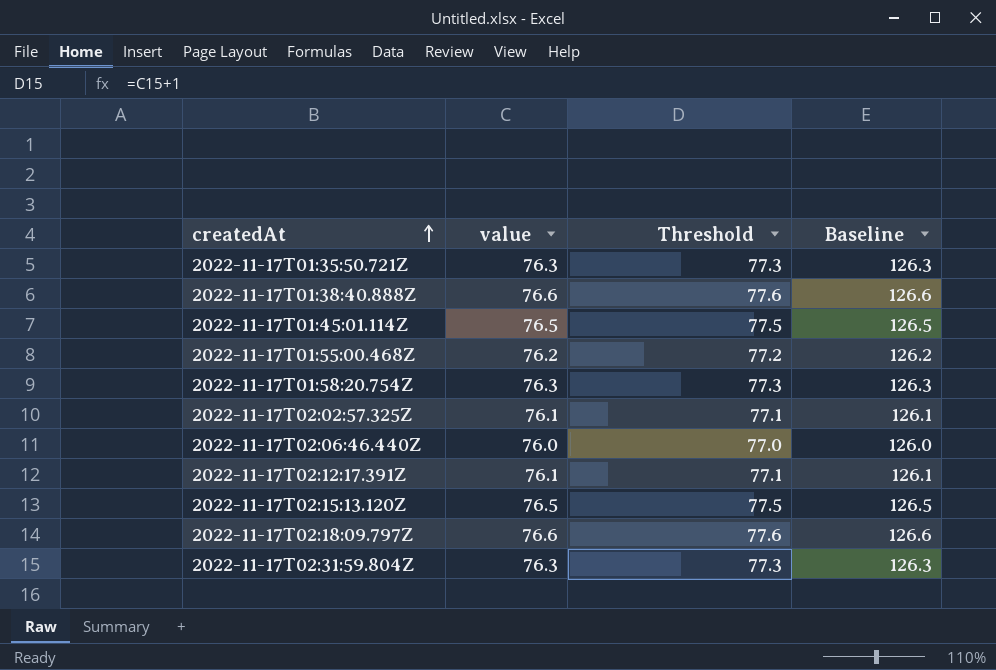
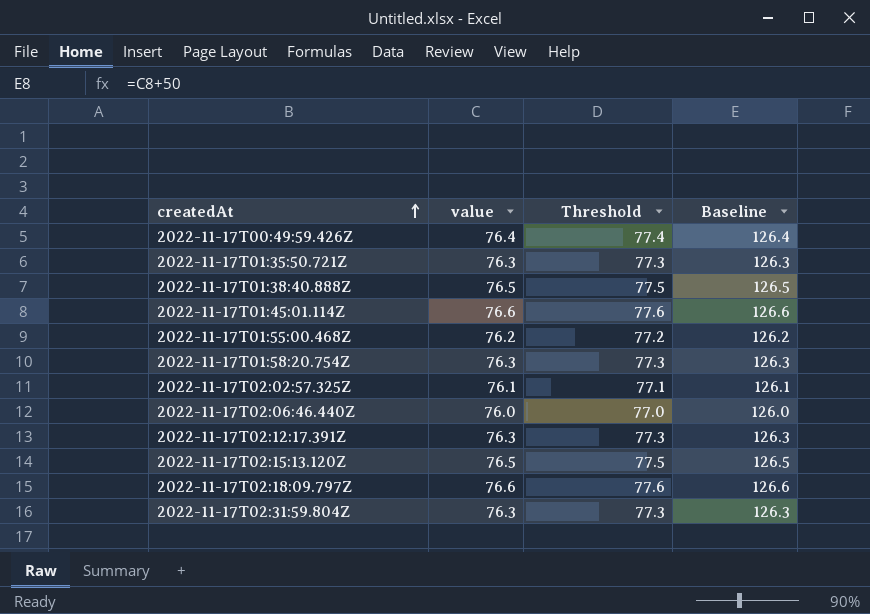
row 2022-11-17T00:49:59.426Z: none -> 76.4 | 77.4 | 126.4
2022-11-17T01:38:40.888Z | value: 76.6 -> 76.5
2022-11-17T01:38:40.888Z | Threshold: 77.6 -> 77.5
2022-11-17T01:38:40.888Z | Baseline: 126.6 -> 126.5
2022-11-17T01:45:01.114Z | value: 76.5 -> 76.6
2022-11-17T01:45:01.114Z | Threshold: 77.5 -> 77.6
2022-11-17T01:45:01.114Z | Baseline: 126.5 -> 126.6
2022-11-17T02:12:17.391Z | value: 76.1 -> 76.3
2022-11-17T02:12:17.391Z | Threshold: 77.1 -> 77.3
2022-11-17T02:12:17.391Z | Baseline: 126.1 -> 126.3

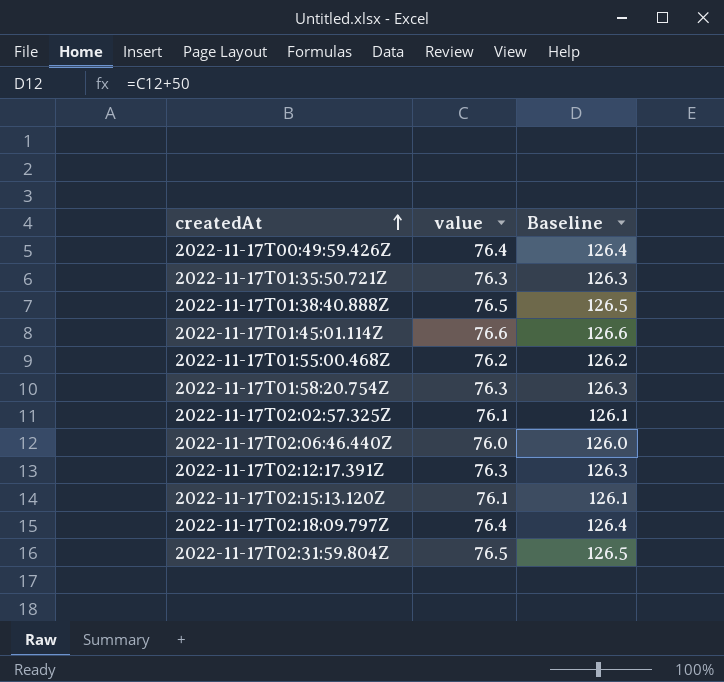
column Threshold | formula: [value] + 1 -> none
2022-11-17T02:15:13.120Z | value: 76.5 -> 76.1
2022-11-17T02:15:13.120Z | Baseline: 126.5 -> 126.1
2022-11-17T02:18:09.797Z | value: 76.6 -> 76.4
2022-11-17T02:18:09.797Z | Baseline: 126.6 -> 126.4
2022-11-17T02:31:59.804Z | value: 76.3 -> 76.5
2022-11-17T02:31:59.804Z | Baseline: 126.3 -> 126.5

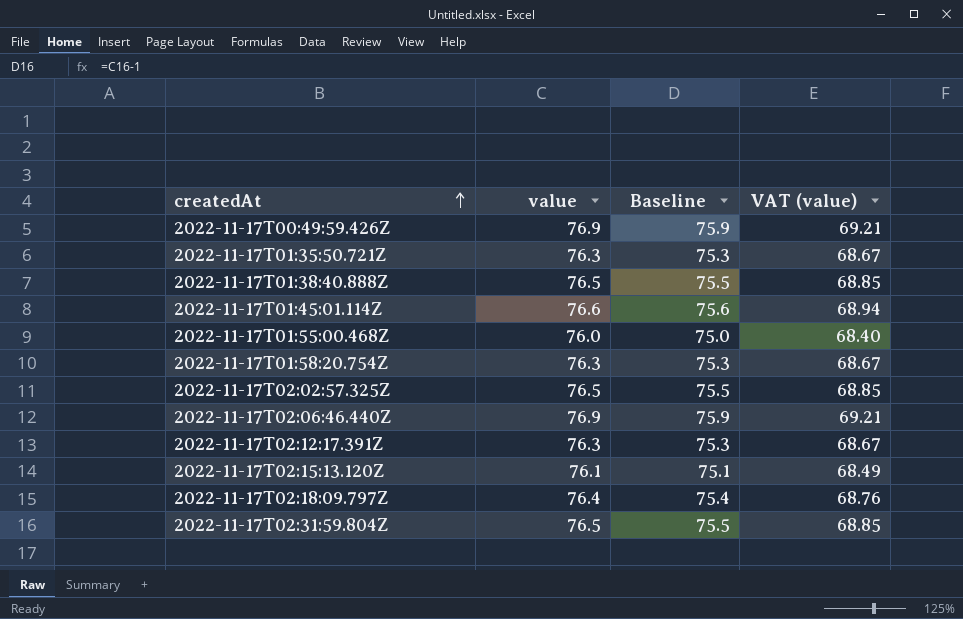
column Baseline | formula: [value] + 50 -> [value] - 1
column VAT (value) | formula: none -> [value] * 0.9
2022-11-17T00:49:59.426Z | value: 76.4 -> 76.9
2022-11-17T01:55:00.468Z | value: 76.2 -> 76.0
2022-11-17T02:02:57.325Z | value: 76.1 -> 76.5
2022-11-17T02:06:46.440Z | value: 76.0 -> 76.9

